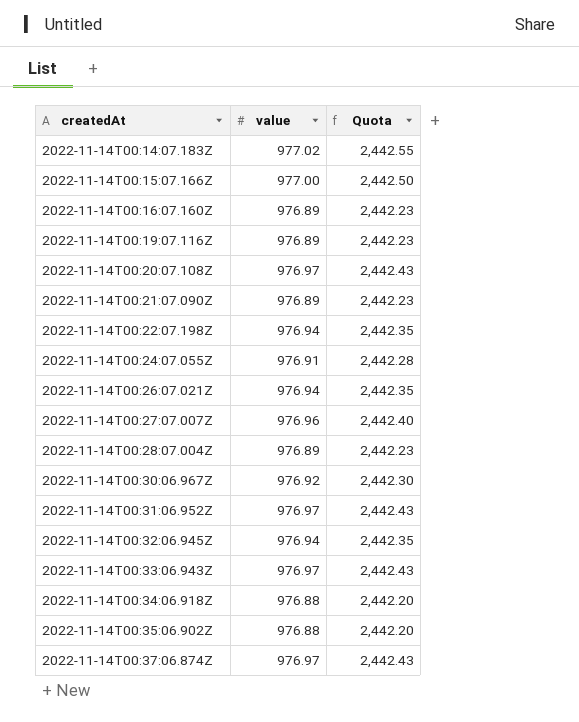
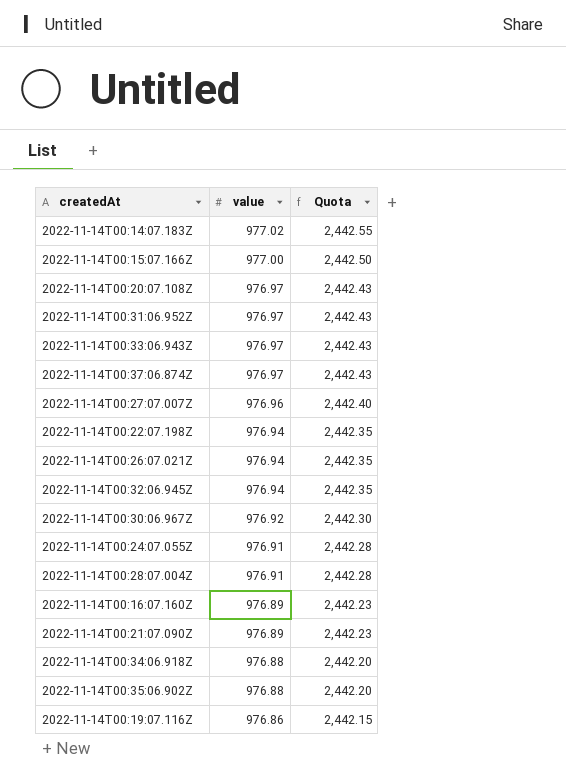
row order: createdAt ascending -> value descending
2022-11-14T00:28:07.004Z | value: 976.89 -> 976.91
2022-11-14T00:28:07.004Z | Quota: 2,442.23 -> 2,442.28
2022-11-14T00:19:07.116Z | value: 976.89 -> 976.86
2022-11-14T00:19:07.116Z | Quota: 2,442.23 -> 2,442.15

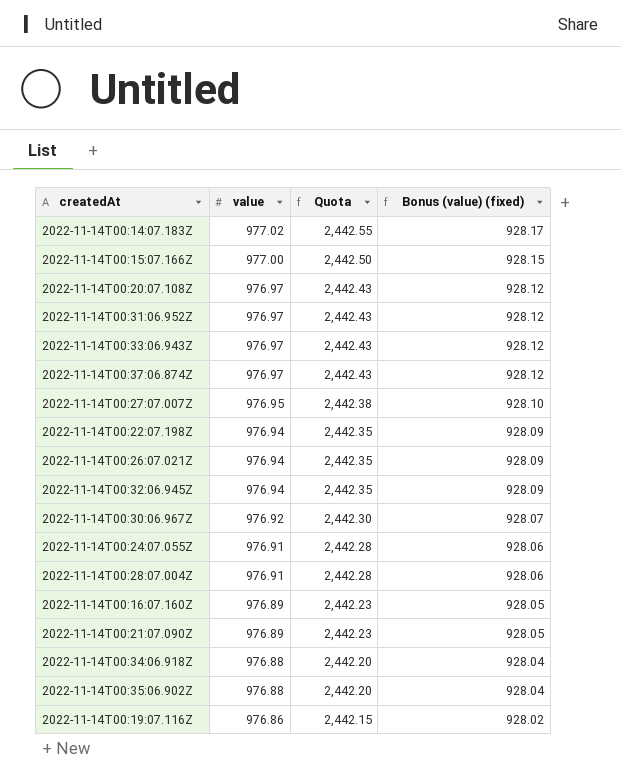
column Bonus (value) (fixed) | formula: none -> [value] * 0.95
2022-11-14T00:27:07.007Z | value: 976.96 -> 976.95
2022-11-14T00:27:07.007Z | Quota: 2,442.40 -> 2,442.38

